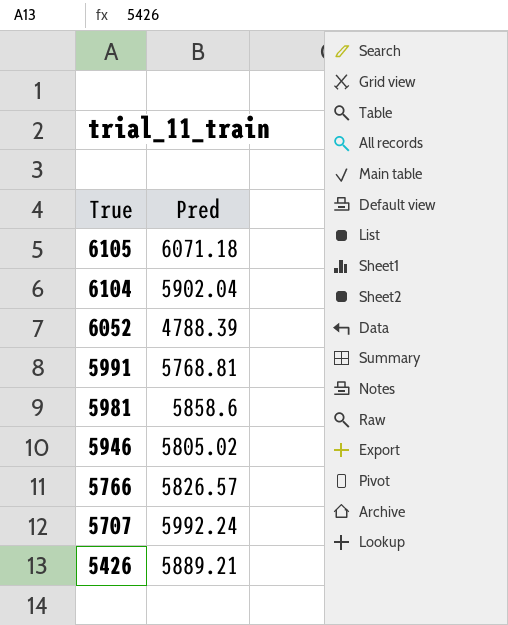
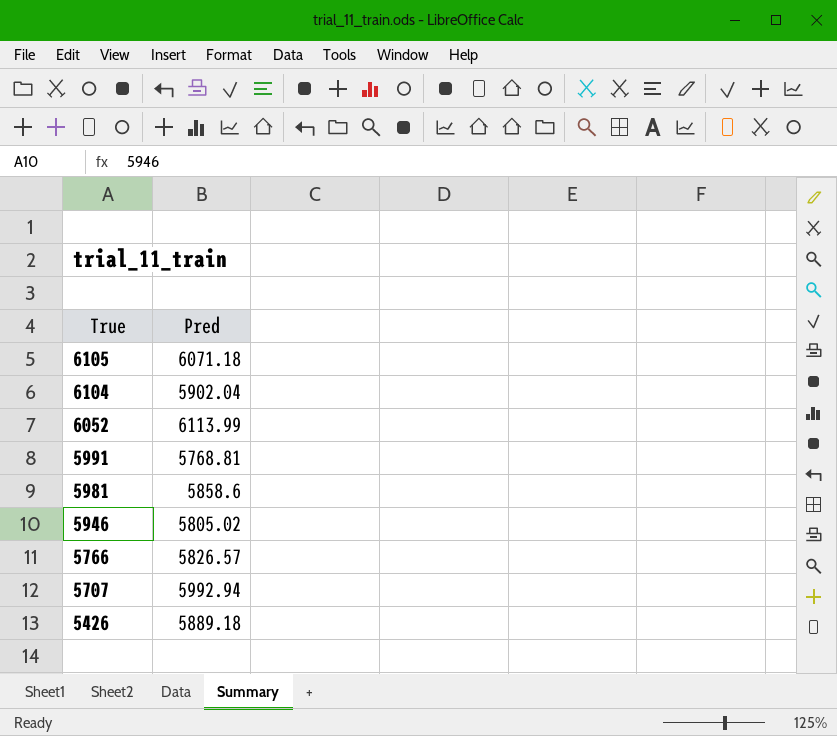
6052 | Pred: 4788.39 -> 6113.99
5707 | Pred: 5992.24 -> 5992.94
5426 | Pred: 5889.21 -> 5889.18

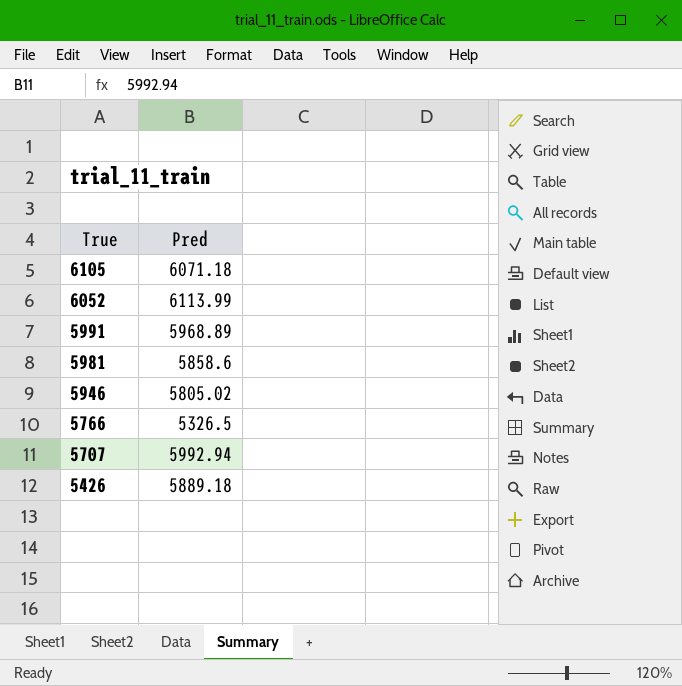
row 6104: 5902.04 -> none
5991 | Pred: 5768.81 -> 5968.89
5766 | Pred: 5826.57 -> 5326.5

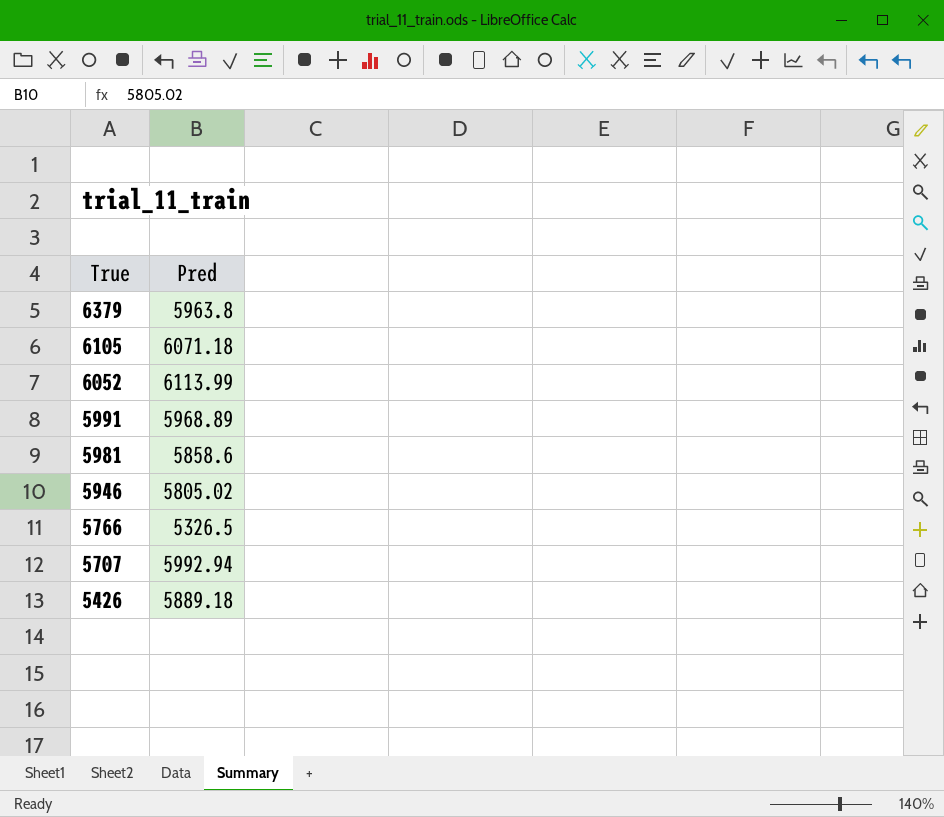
row 6379: none -> 5963.8

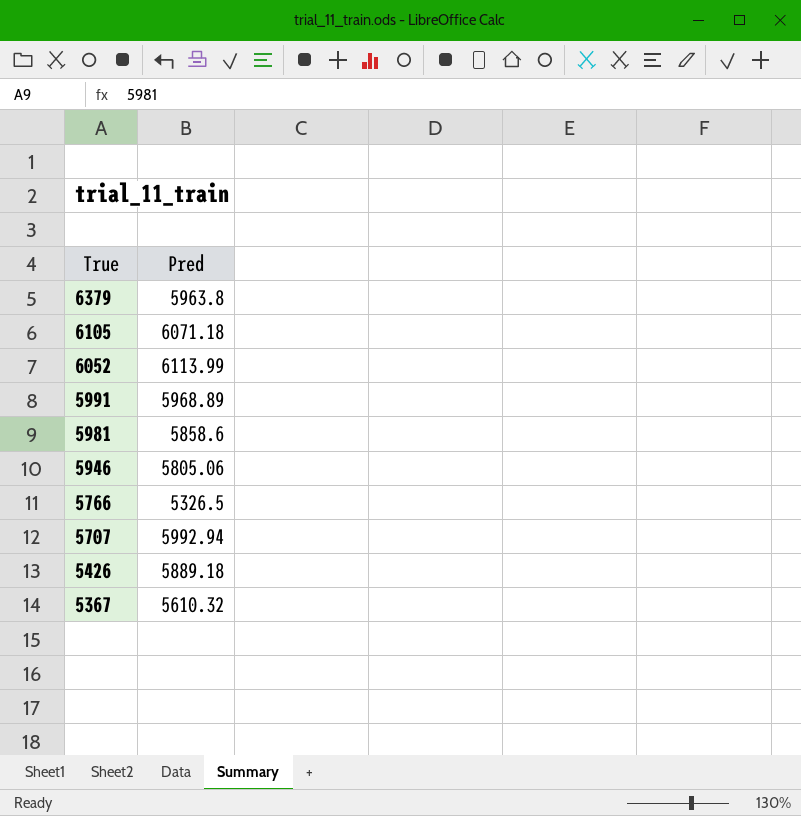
5946 | Pred: 5805.02 -> 5805.06
row 5367: none -> 5610.32

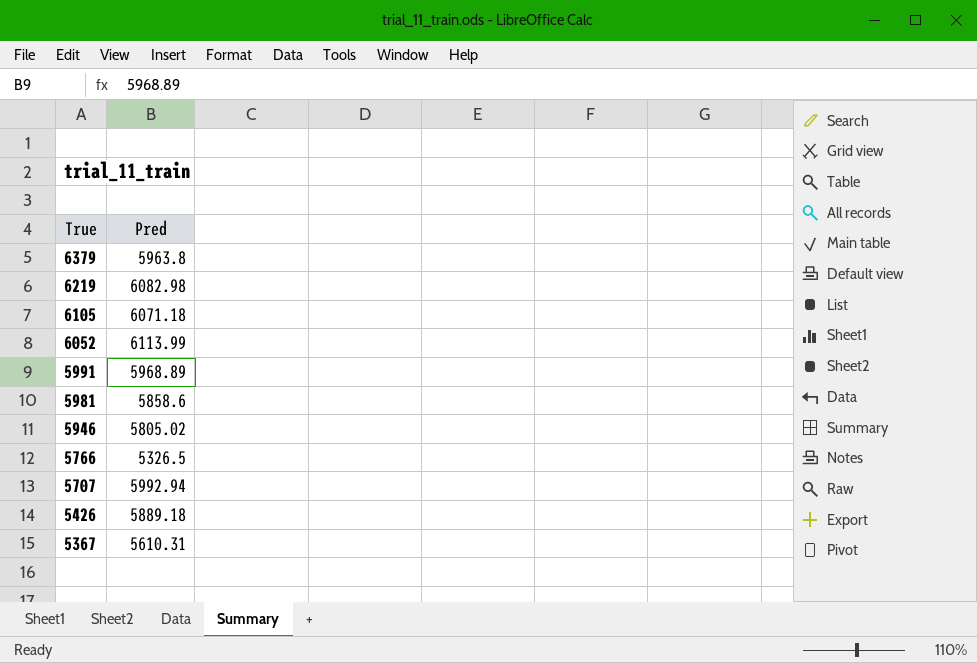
row 6219: none -> 6082.98
5946 | Pred: 5805.06 -> 5805.02
5367 | Pred: 5610.32 -> 5610.31

